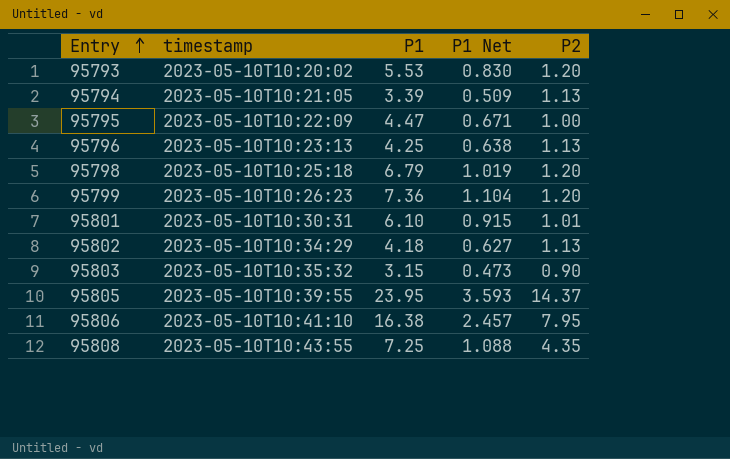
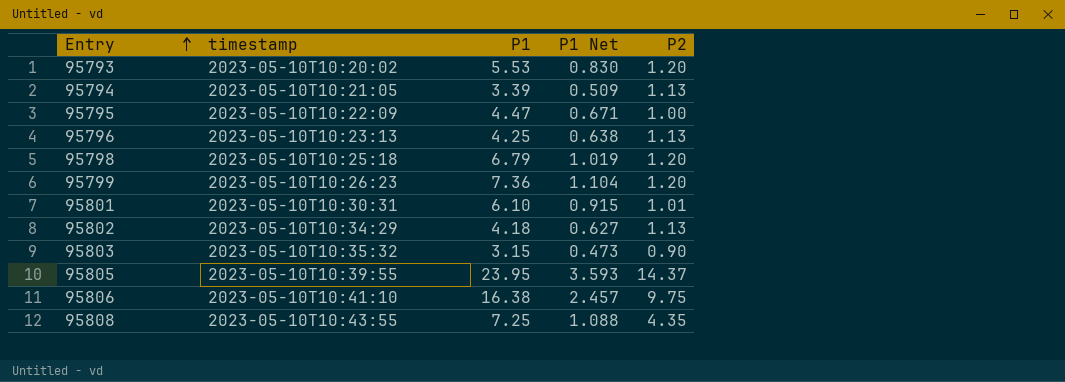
95806 | P2: 7.95 -> 9.75

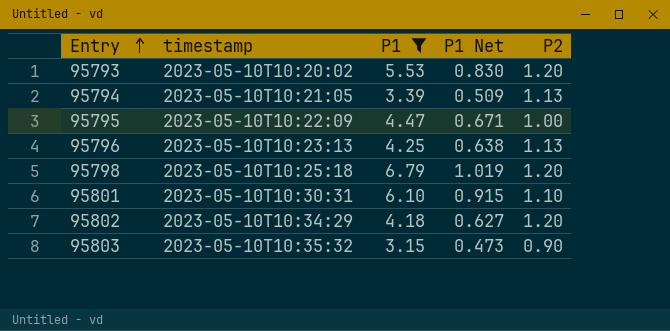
filter: none -> P1 <= 6.79
95801 | P2: 1.01 -> 1.10
95802 | P2: 1.13 -> 1.20

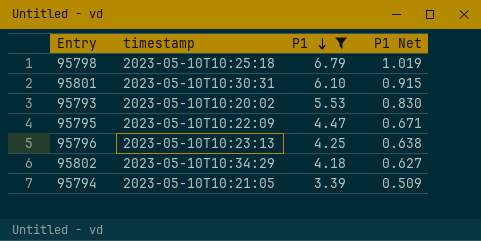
row order: Entry ascending -> P1 descending
column P2 | position: 5 -> none
row 95803: 2023-05-10T10:35:32 | 3.15 | 0.473 | 0.90 -> none

